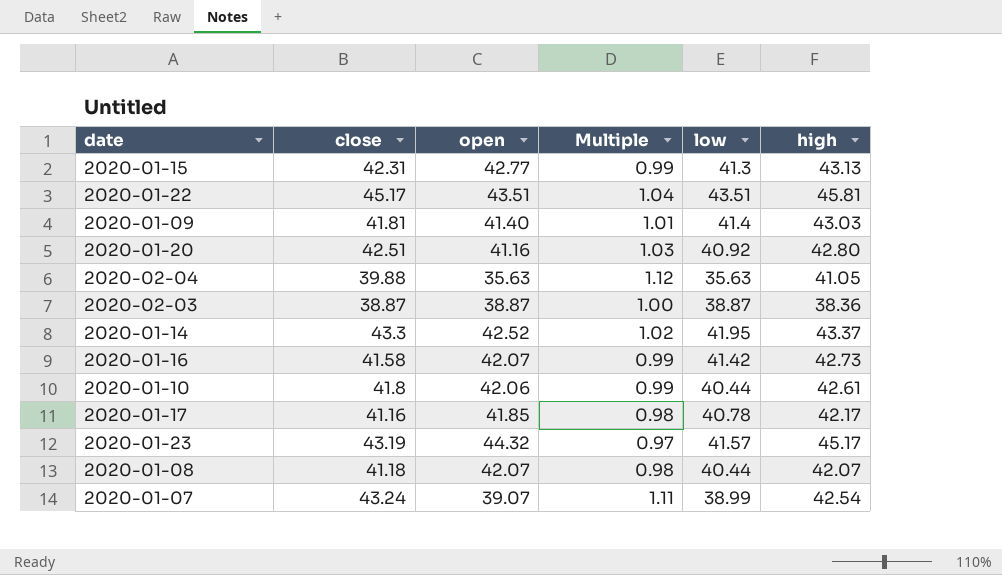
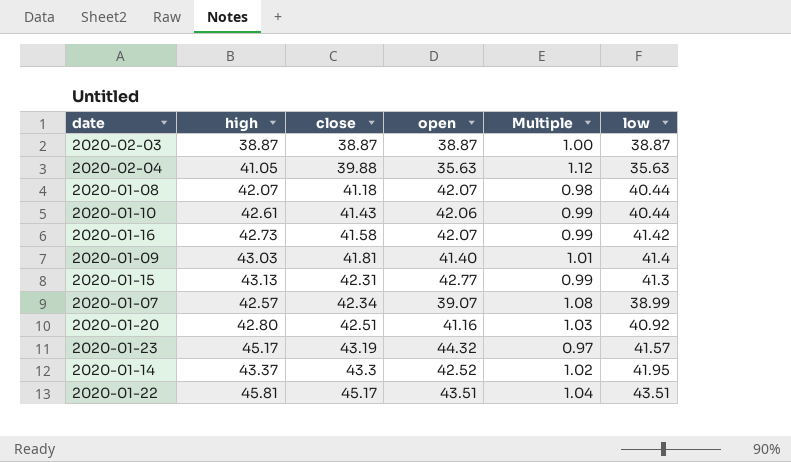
row order: none -> close ascending
column high | position: 6 -> 2
row 2020-01-17: 41.16 | 41.85 | 0.98 | 40.78 | 42.17 -> none
2020-02-03 | high: 38.36 -> 38.87
2020-01-10 | close: 41.8 -> 41.43
2020-01-07 | high: 42.54 -> 42.57
2020-01-07 | close: 43.24 -> 42.34
2020-01-07 | Multiple: 1.11 -> 1.08

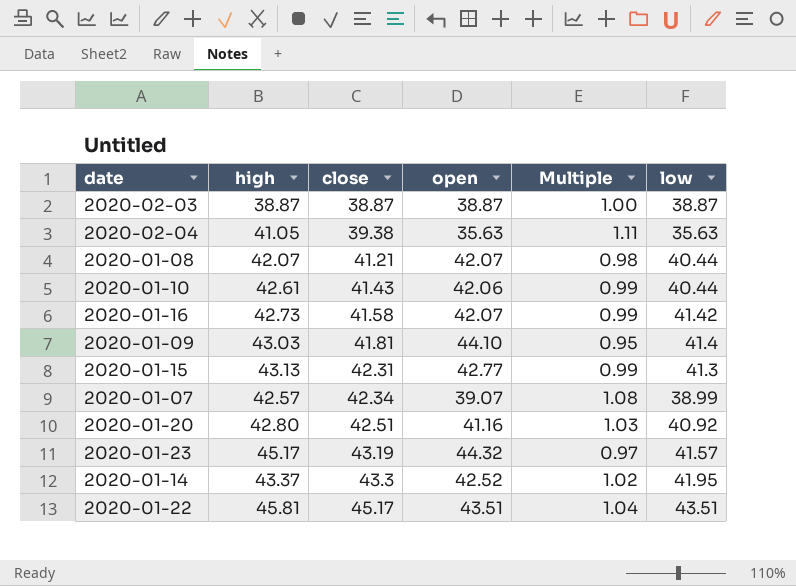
2020-02-04 | close: 39.88 -> 39.38
2020-02-04 | Multiple: 1.12 -> 1.11
2020-01-08 | close: 41.18 -> 41.21
2020-01-09 | open: 41.40 -> 44.10
2020-01-09 | Multiple: 1.01 -> 0.95

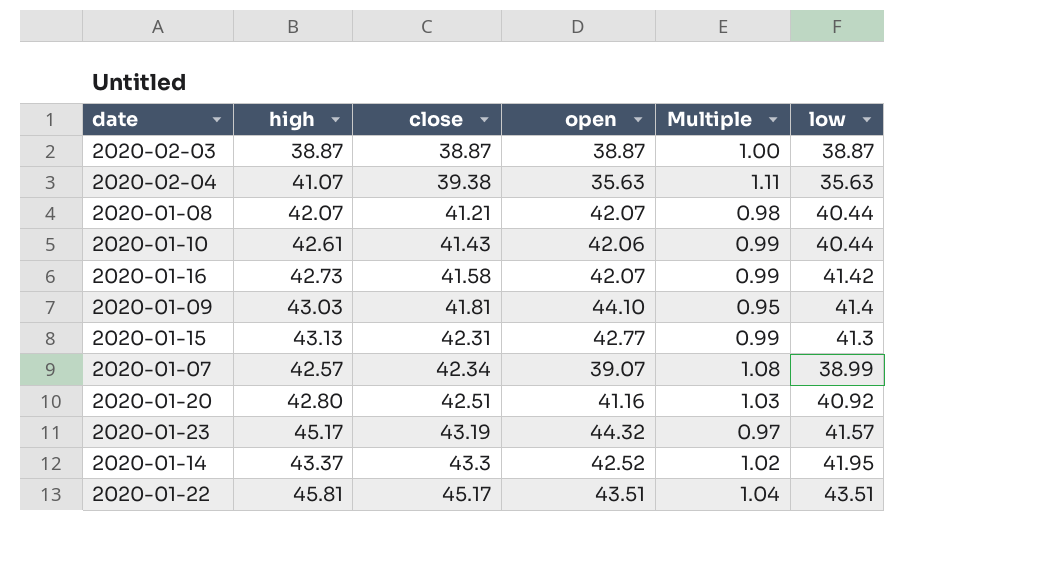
2020-02-04 | high: 41.05 -> 41.07

